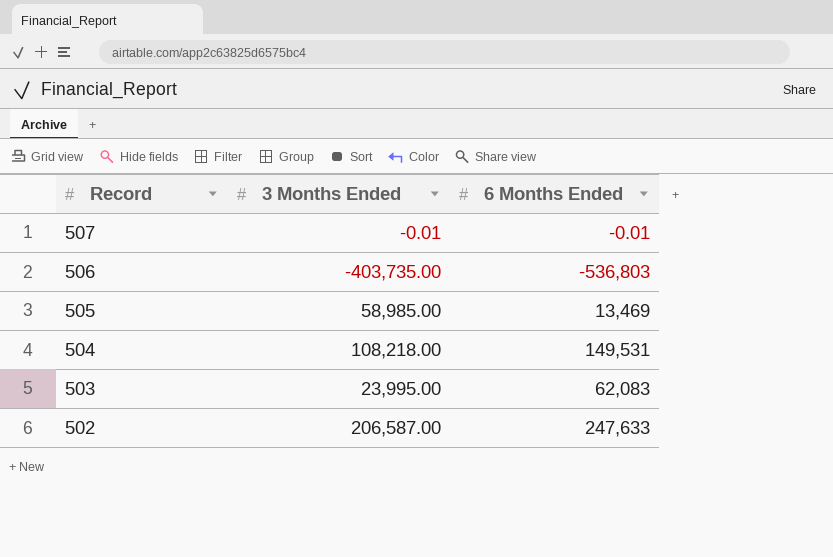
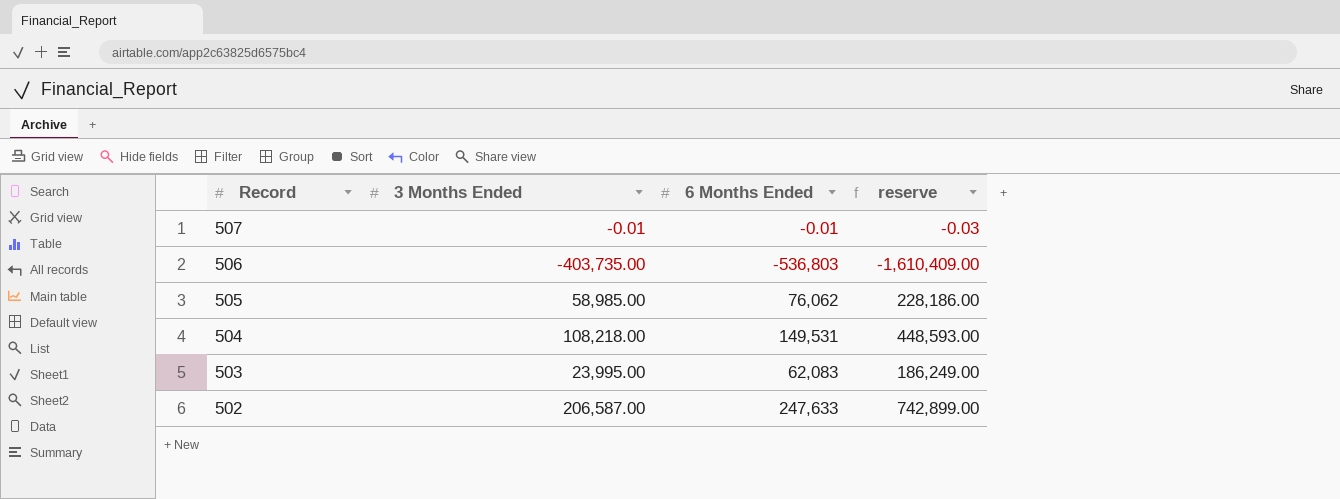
column reserve | formula: none -> [6 Months Ended] * 3
505 | 6 Months Ended: 13,469 -> 76,062

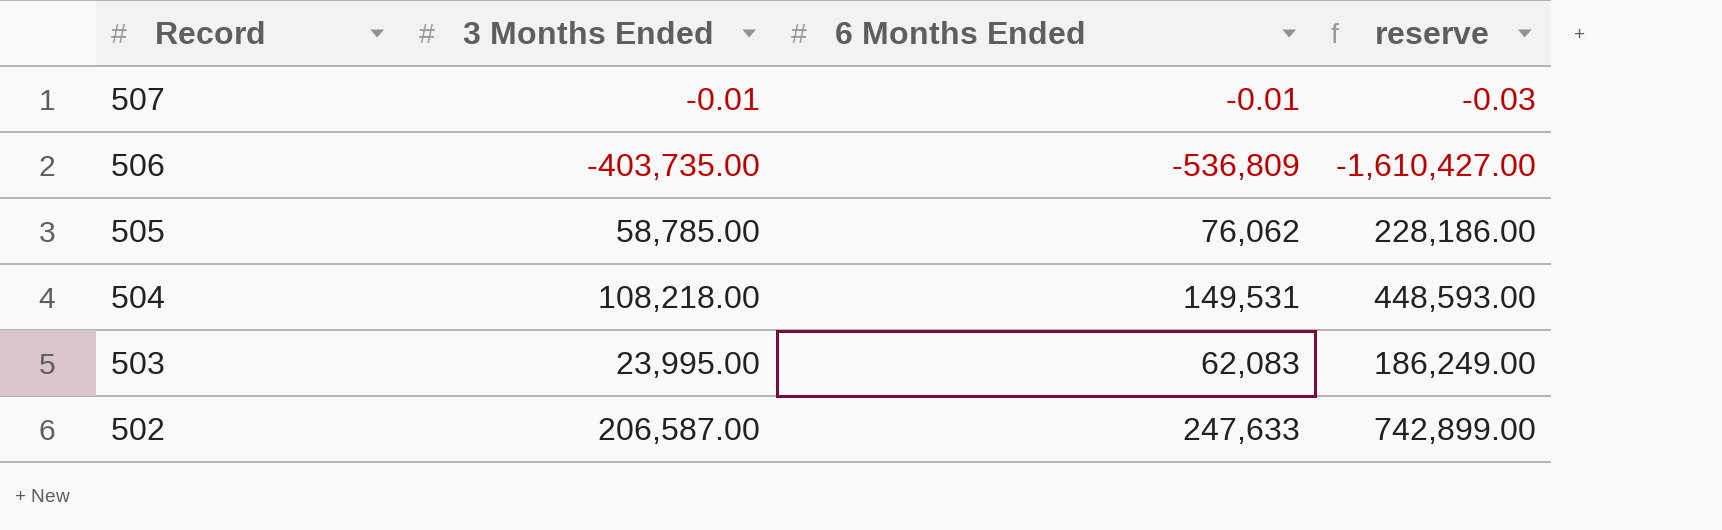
506 | 6 Months Ended: -536,803 -> -536,809
506 | reserve: -1,610,409.00 -> -1,610,427.00
505 | 3 Months Ended: 58,985.00 -> 58,785.00

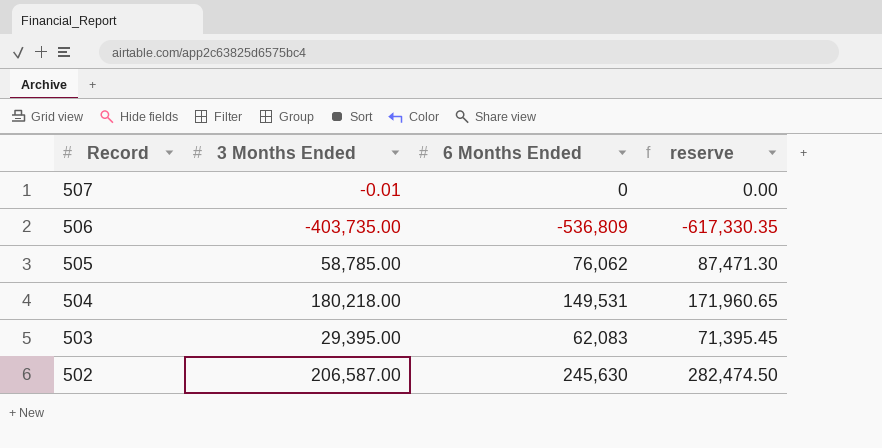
column reserve | formula: [6 Months Ended] * 3 -> [6 Months Ended] * 1.15
507 | 6 Months Ended: -0.01 -> 0
504 | 3 Months Ended: 108,218.00 -> 180,218.00
503 | 3 Months Ended: 23,995.00 -> 29,395.00
502 | 6 Months Ended: 247,633 -> 245,630

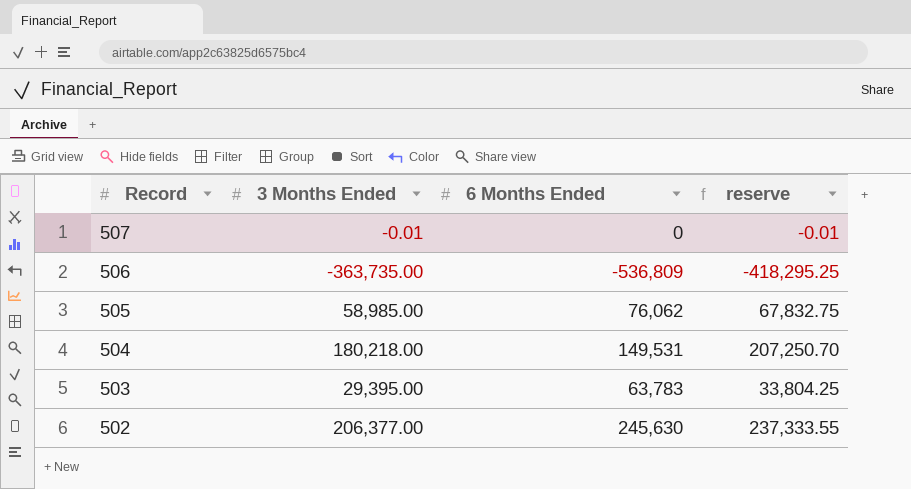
column reserve | formula: [6 Months Ended] * 1.15 -> [3 Months Ended] * 1.15
506 | 3 Months Ended: -403,735.00 -> -363,735.00
505 | 3 Months Ended: 58,785.00 -> 58,985.00
503 | 6 Months Ended: 62,083 -> 63,783
502 | 3 Months Ended: 206,587.00 -> 206,377.00

